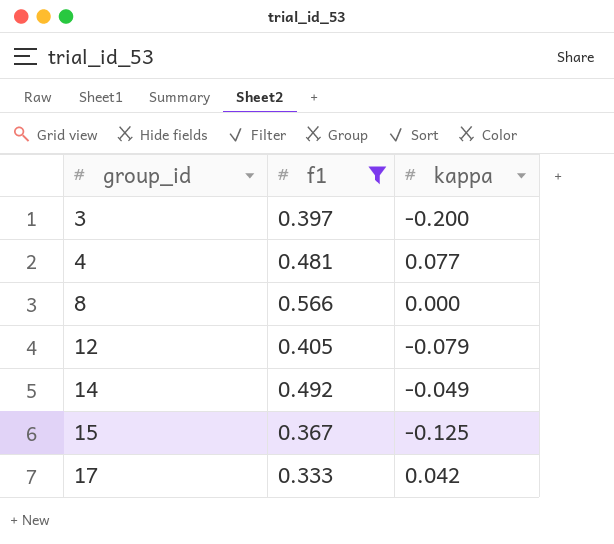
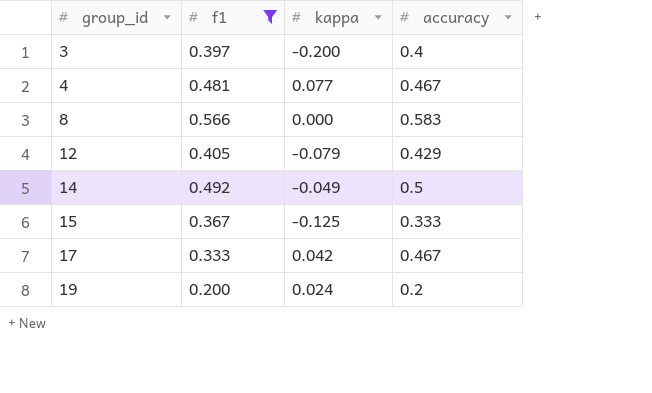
column accuracy | position: none -> 4
row 19: none -> 0.200 | 0.024 | 0.2

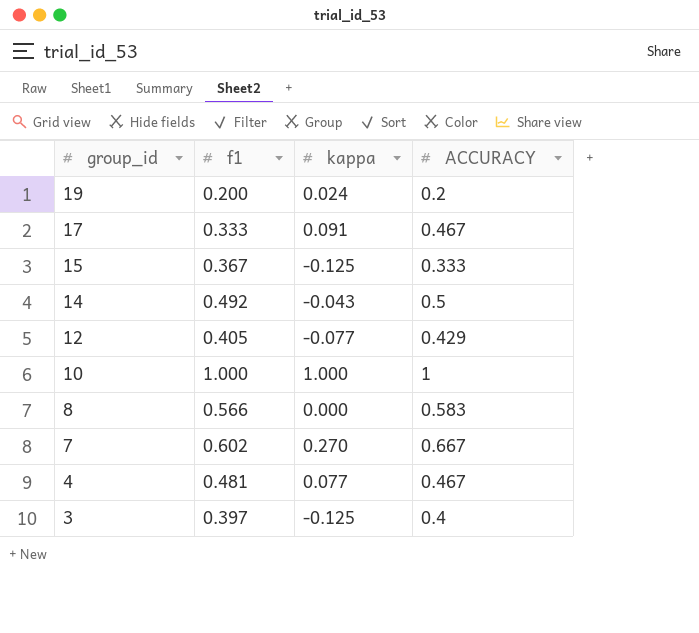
filter: f1 <= 0.566 -> none
row order: group_id ascending -> group_id descending
column name: accuracy -> ACCURACY
17 | kappa: 0.042 -> 0.091
14 | kappa: -0.049 -> -0.043
12 | kappa: -0.079 -> -0.077
3 | kappa: -0.200 -> -0.125

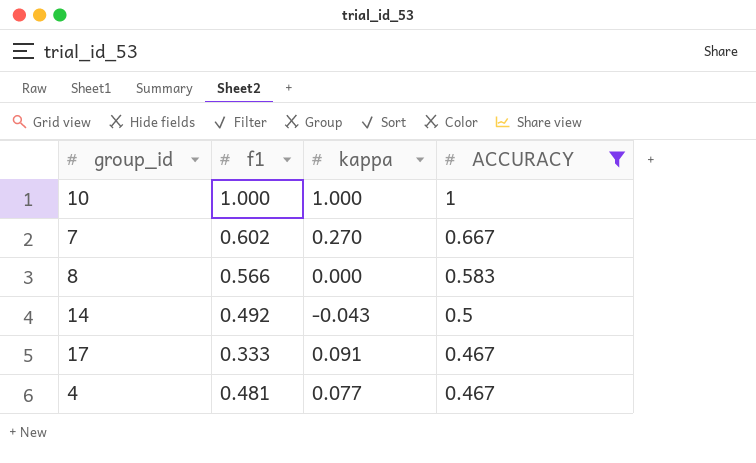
filter: none -> ACCURACY >= 0.467
row order: group_id descending -> ACCURACY descending

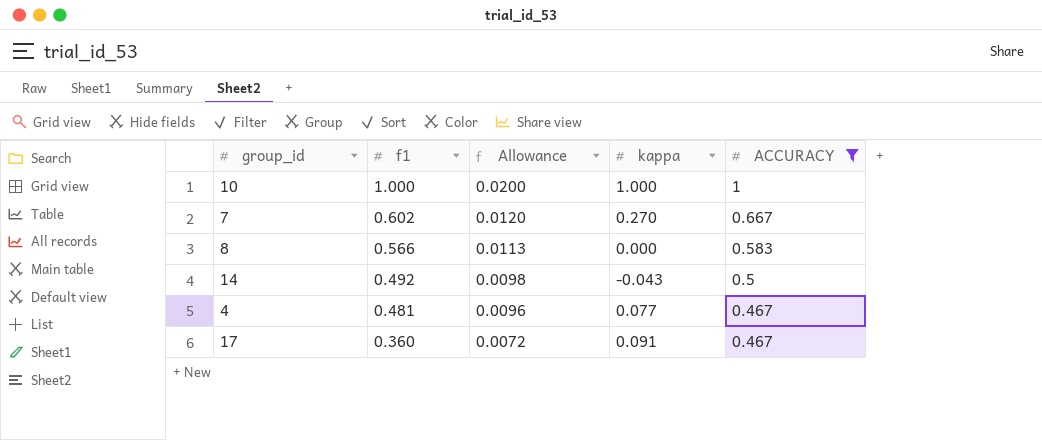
row order: ACCURACY descending -> f1 descending
column Allowance | formula: none -> [f1] * 0.02
17 | f1: 0.333 -> 0.360

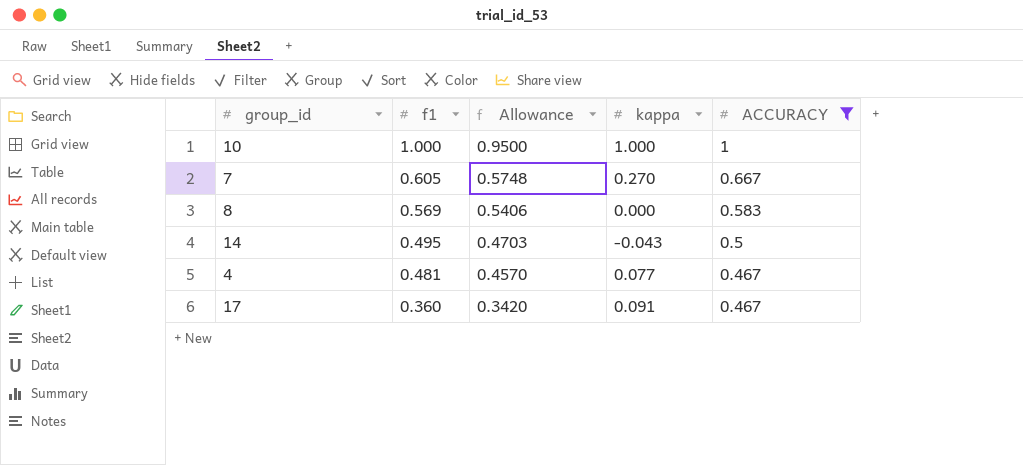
column Allowance | formula: [f1] * 0.02 -> [f1] * 0.95
7 | f1: 0.602 -> 0.605
8 | f1: 0.566 -> 0.569
14 | f1: 0.492 -> 0.495

